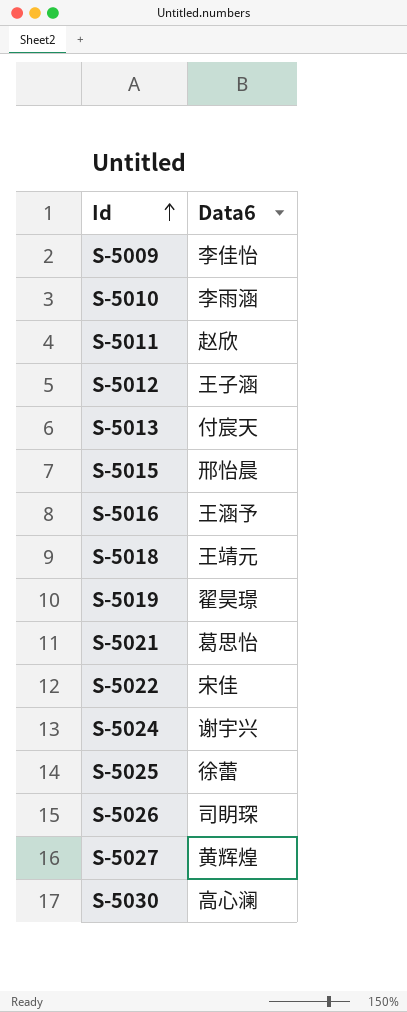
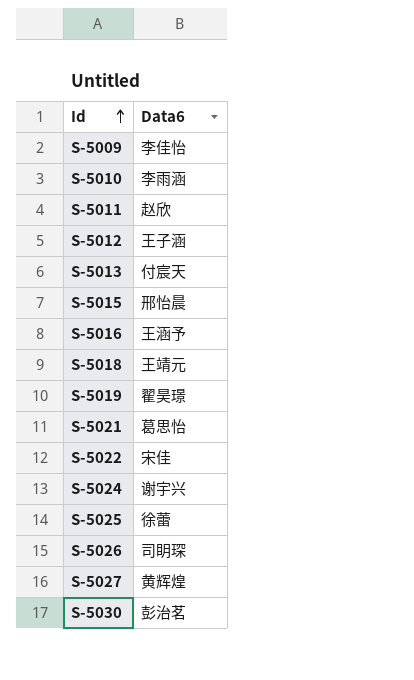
S-5030 | Data6: 高心澜 -> 彭治茗

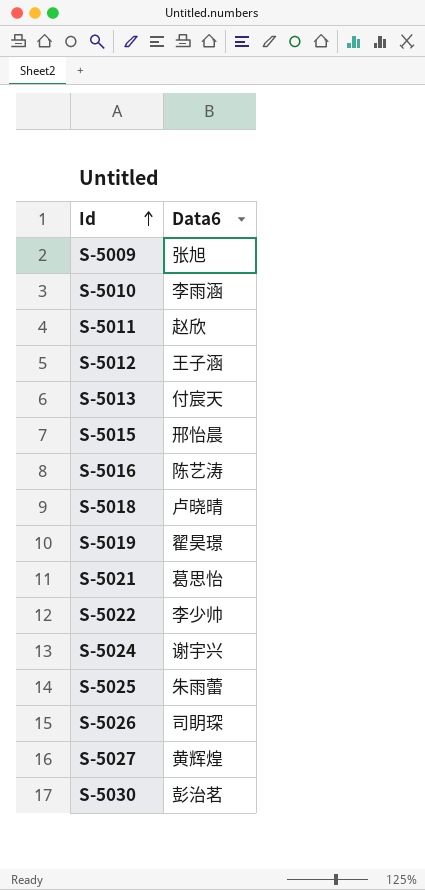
S-5009 | Data6: 李佳怡 -> 张旭
S-5016 | Data6: 王涵予 -> 陈艺涛
S-5018 | Data6: 王靖元 -> 卢晓晴
S-5022 | Data6: 宋佳 -> 李少帅
S-5025 | Data6: 徐蕾 -> 朱雨蕾

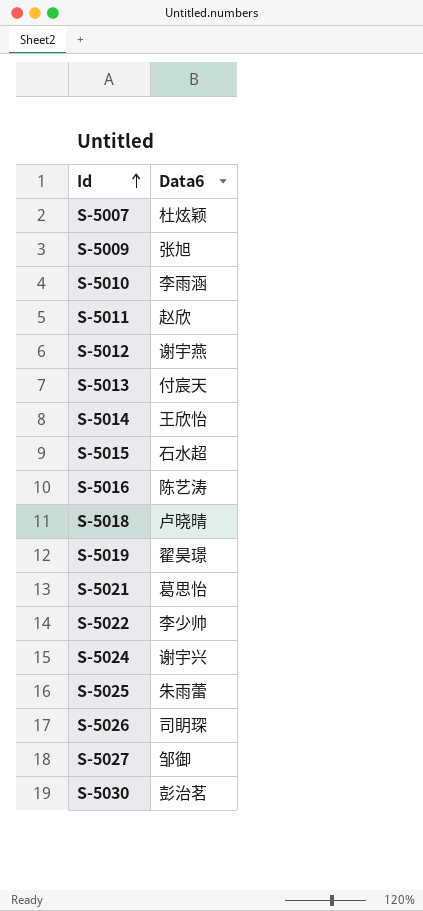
row S-5007: none -> 杜炫颖
S-5012 | Data6: 王子涵 -> 谢宇燕
row S-5014: none -> 王欣怡
S-5015 | Data6: 邢怡晨 -> 石水超
S-5027 | Data6: 黄辉煌 -> 邹御

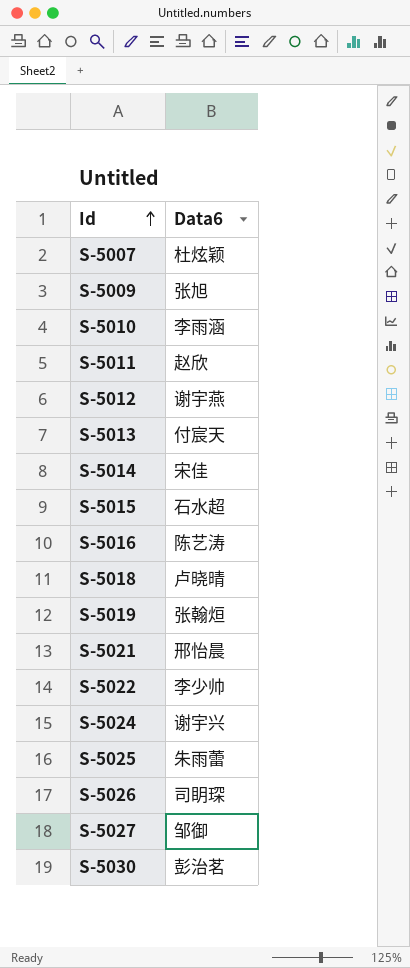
S-5014 | Data6: 王欣怡 -> 宋佳
S-5019 | Data6: 翟昊璟 -> 张翰烜
S-5021 | Data6: 葛思怡 -> 邢怡晨

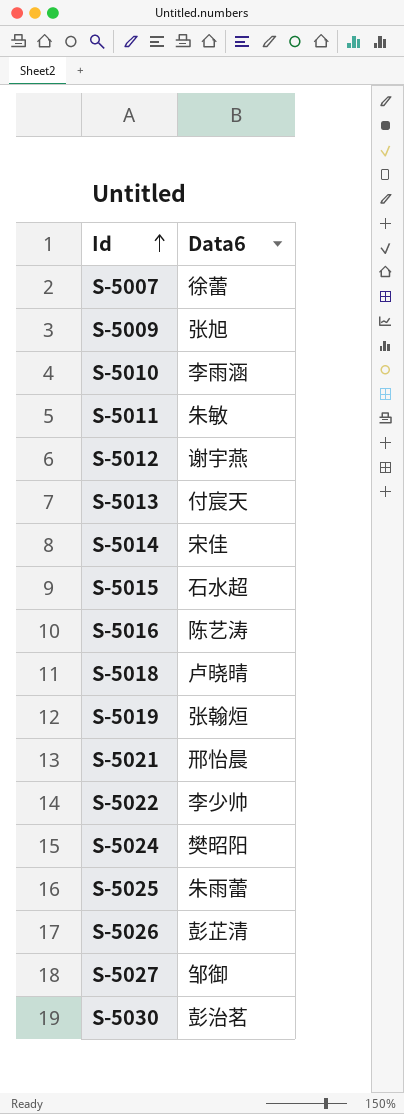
S-5007 | Data6: 杜炫颖 -> 徐蕾
S-5011 | Data6: 赵欣 -> 朱敏
S-5024 | Data6: 谢宇兴 -> 樊昭阳
S-5026 | Data6: 司眀琛 -> 彭芷清

